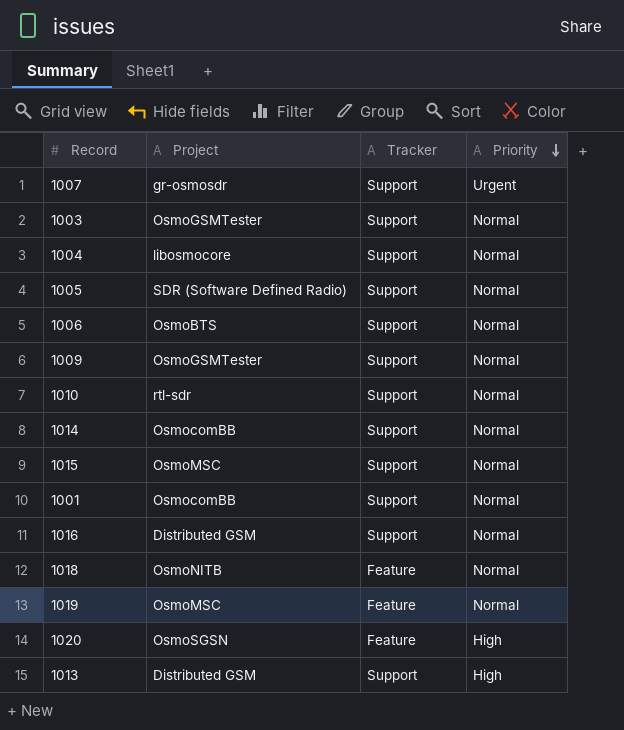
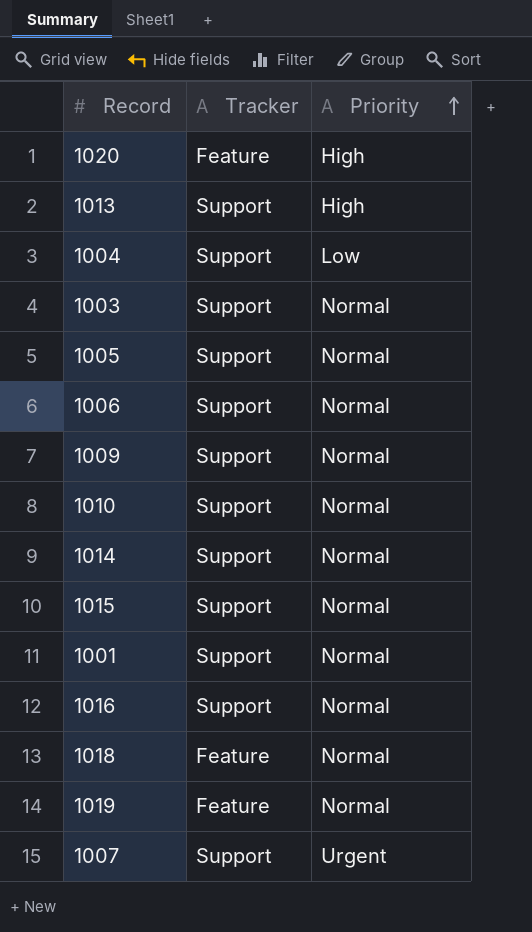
row order: Priority descending -> Priority ascending
column Project | position: 2 -> none
1004 | Priority: Normal -> Low

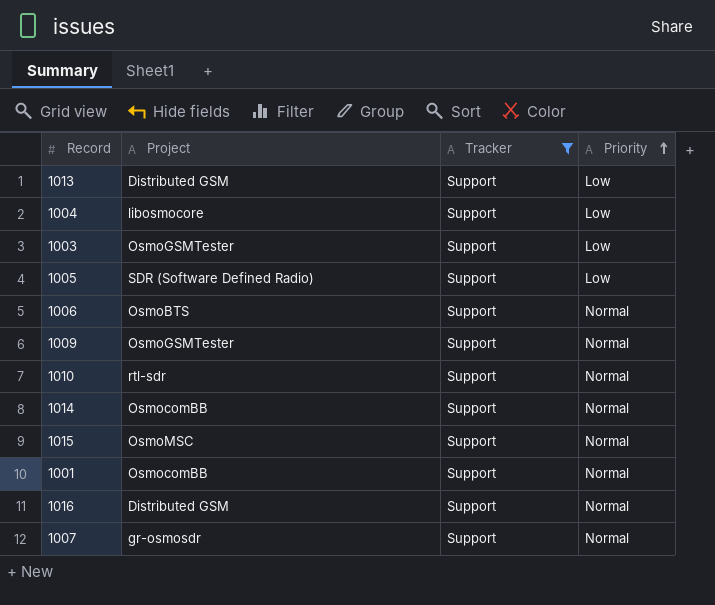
filter: none -> Tracker = Support
column Project | position: none -> 2
1013 | Priority: High -> Low
1003 | Priority: Normal -> Low
1005 | Priority: Normal -> Low
1007 | Priority: Urgent -> Normal

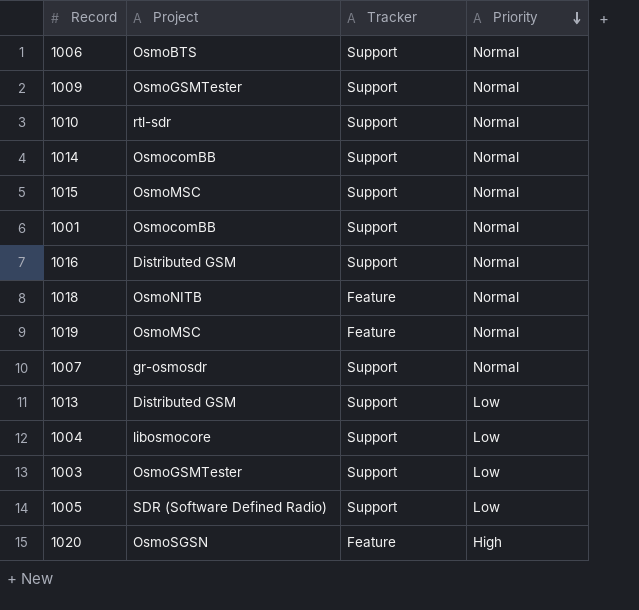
filter: Tracker = Support -> none
row order: Priority ascending -> Priority descending

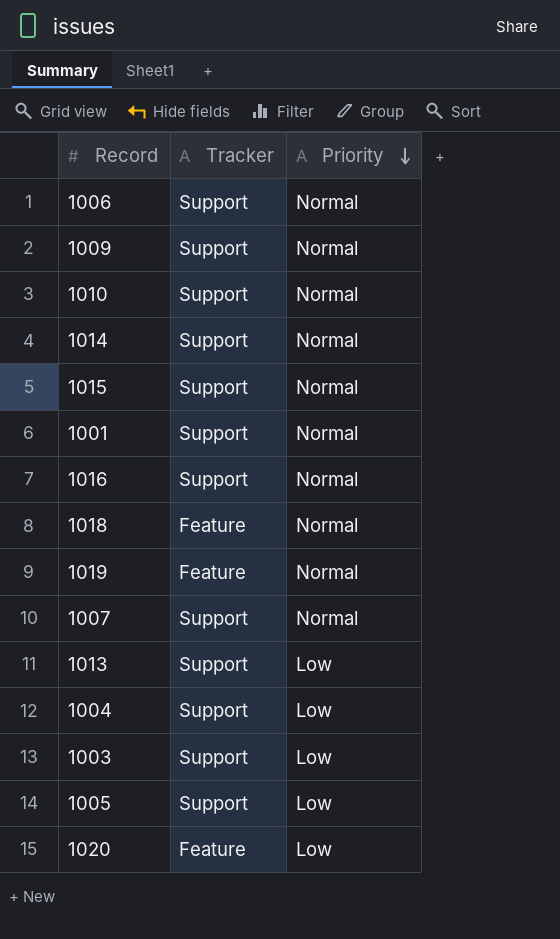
column Project | position: 2 -> none
1020 | Priority: High -> Low

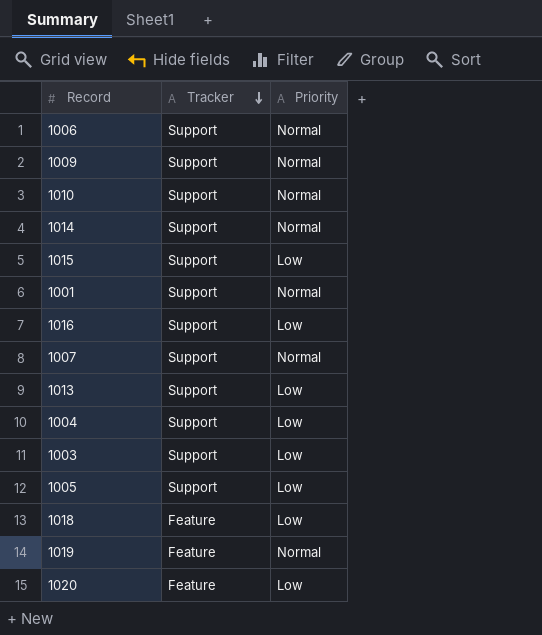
row order: Priority descending -> Tracker descending
1015 | Priority: Normal -> Low
1016 | Priority: Normal -> Low
1018 | Priority: Normal -> Low

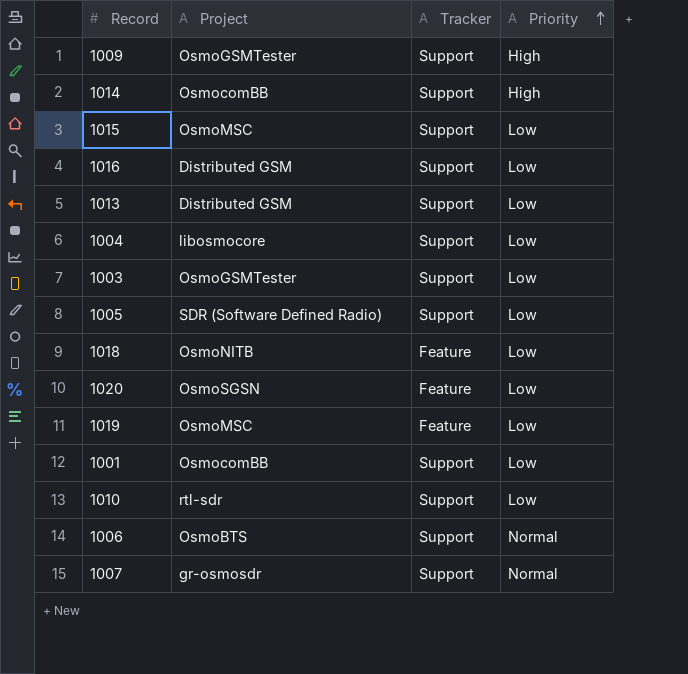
row order: Tracker descending -> Priority ascending
column Project | position: none -> 2
1009 | Priority: Normal -> High
1014 | Priority: Normal -> High
1019 | Priority: Normal -> Low
1001 | Priority: Normal -> Low
1010 | Priority: Normal -> Low

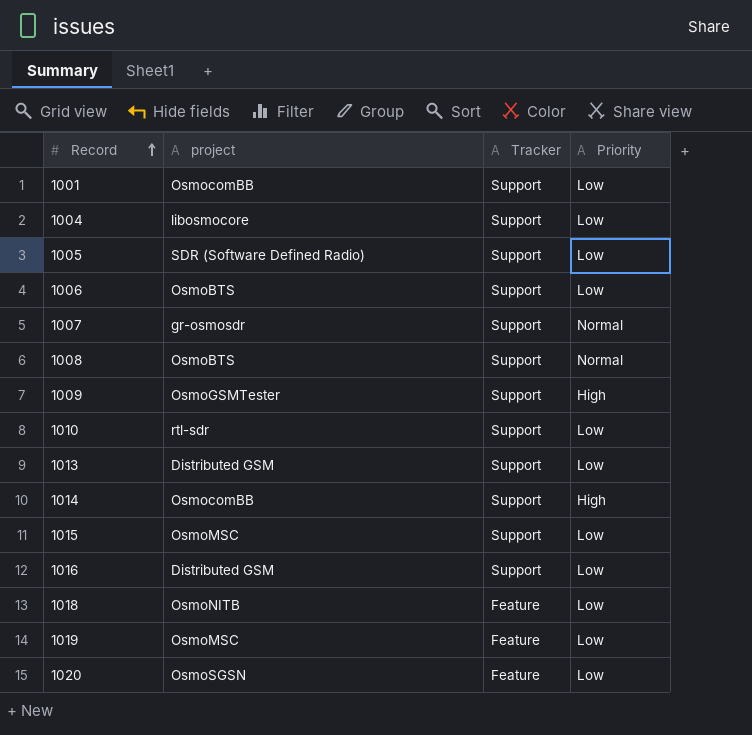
row order: Priority ascending -> Record ascending
column name: Project -> project
row 1003: OsmoGSMTester | Support | Low -> none
1006 | Priority: Normal -> Low
row 1008: none -> OsmoBTS | Support | Normal

